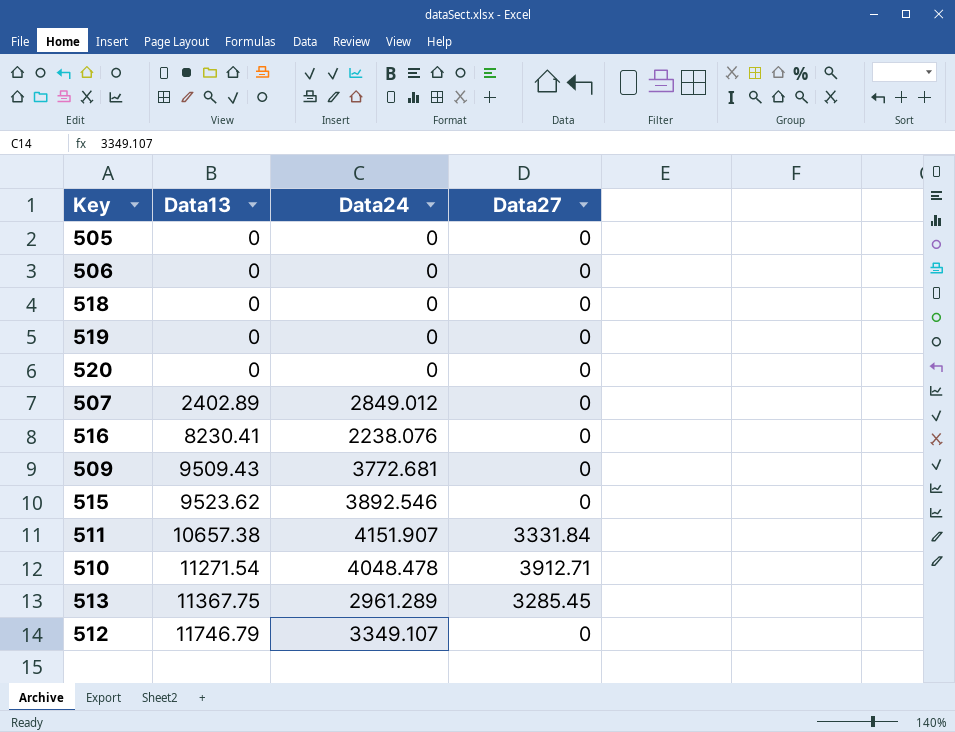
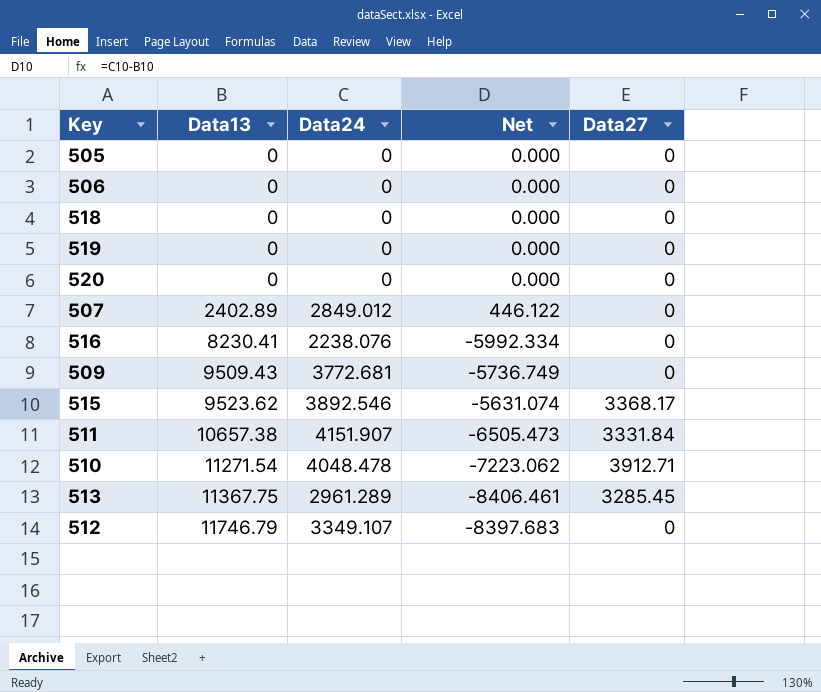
column Net | formula: none -> [Data24] - [Data13]
515 | Data27: 0 -> 3368.17

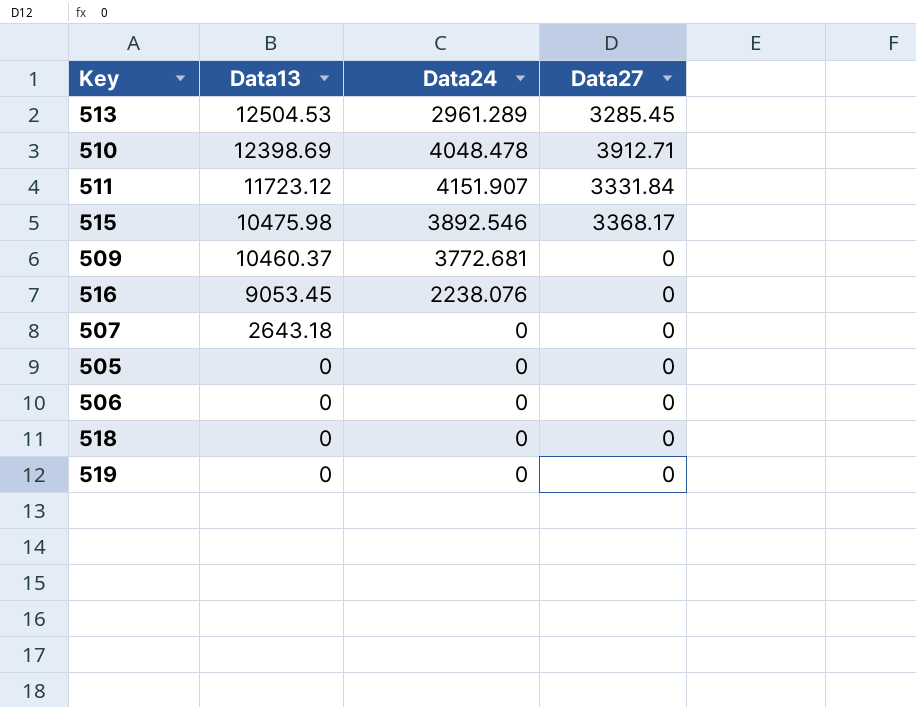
row order: Data13 ascending -> Data13 descending
column Net | formula: [Data24] - [Data13] -> none
row 520: 0 | 0 | 0.000 | 0 -> none
row 512: 11746.79 | 3349.107 | -8397.683 | 0 -> none
513 | Data13: 11367.75 -> 12504.53
510 | Data13: 11271.54 -> 12398.69
511 | Data13: 10657.38 -> 11723.12
515 | Data13: 9523.62 -> 10475.98
509 | Data13: 9509.43 -> 10460.37
516 | Data13: 8230.41 -> 9053.45
507 | Data13: 2402.89 -> 2643.18
507 | Data24: 2849.012 -> 0

